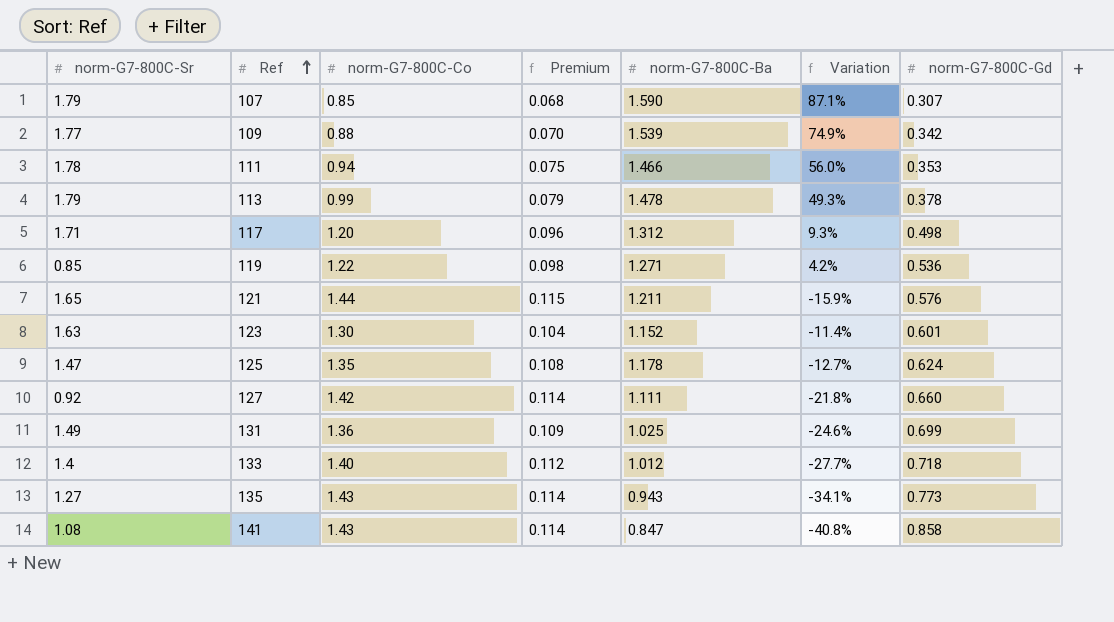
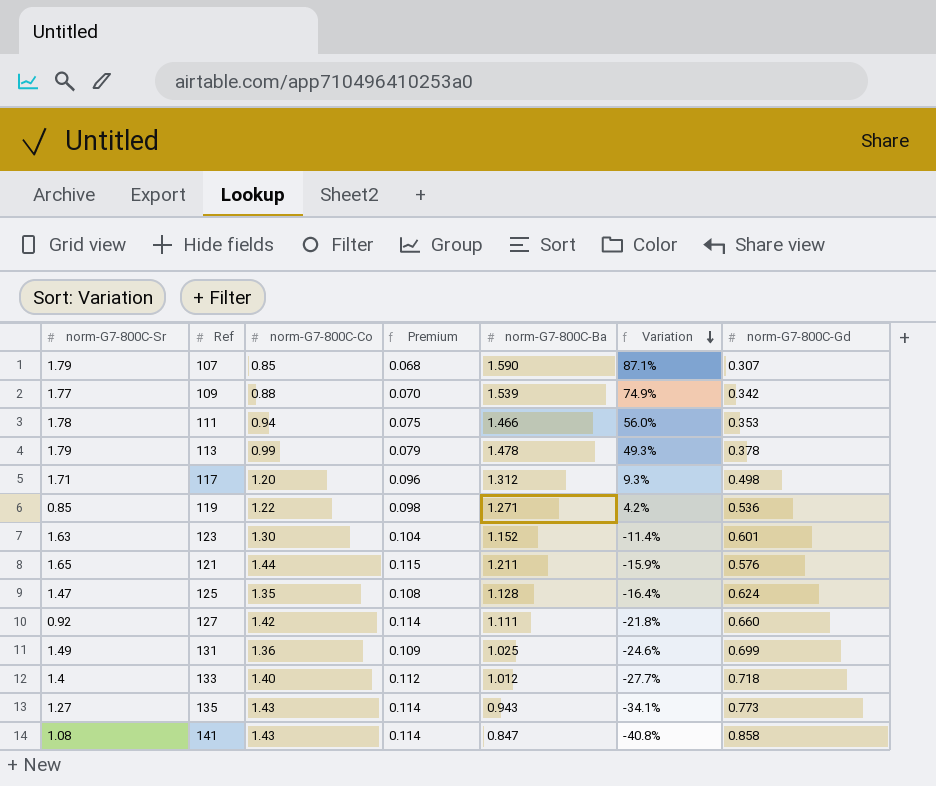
row order: Ref ascending -> Variation descending
125 | norm-G7-800C-Ba: 1.178 -> 1.128
125 | Variation: -12.7% -> -16.4%

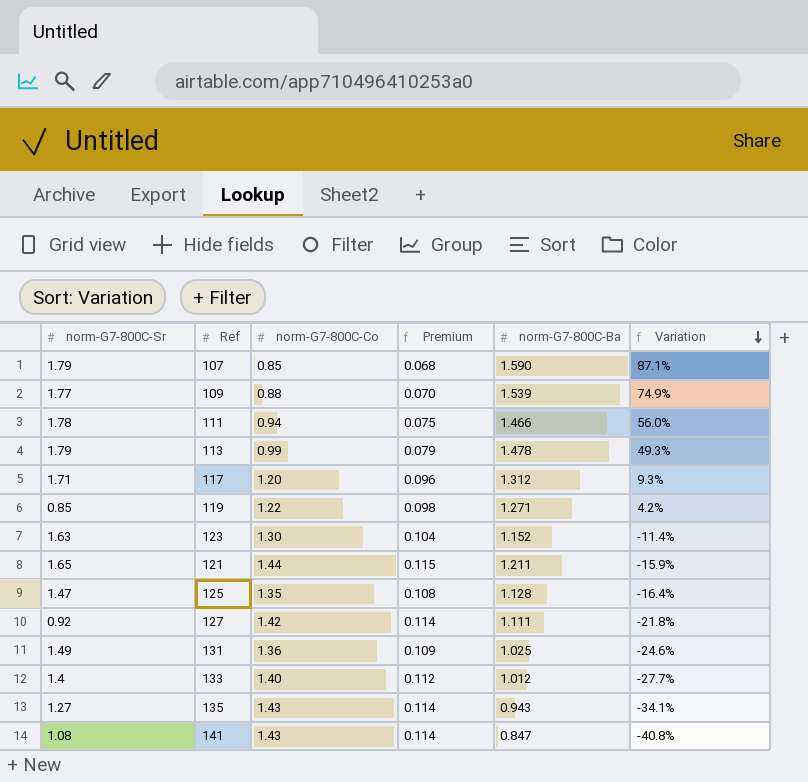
column norm-G7-800C-Gd | position: 7 -> none

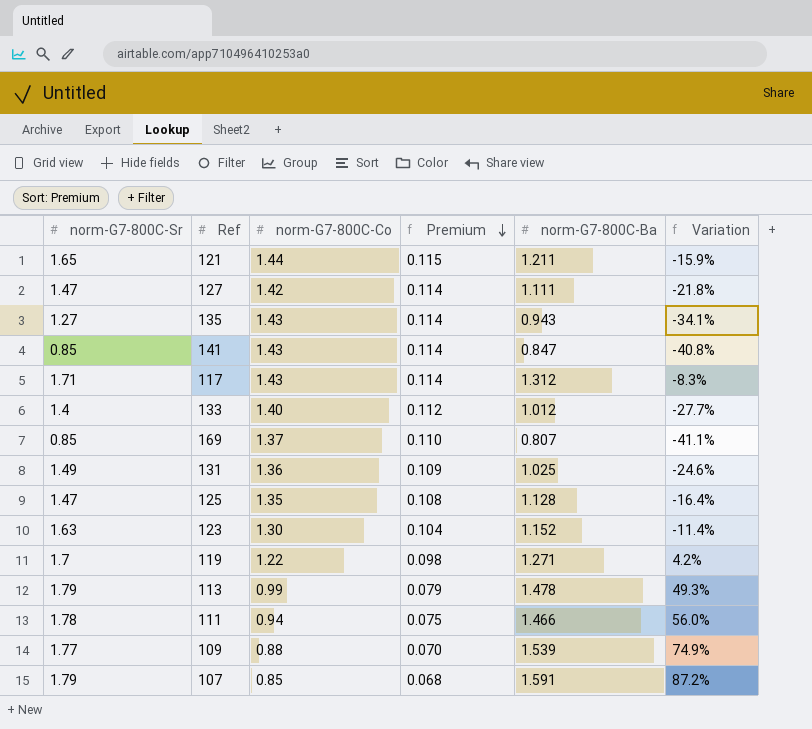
row order: Variation descending -> Premium descending
127 | norm-G7-800C-Sr: 0.92 -> 1.47
141 | norm-G7-800C-Sr: 1.08 -> 0.85
117 | norm-G7-800C-Co: 1.20 -> 1.43
117 | Premium: 0.096 -> 0.114
117 | Variation: 9.3% -> -8.3%
row 169: none -> 0.85 | 1.37 | 0.110 | 0.807 | -41.1%
119 | norm-G7-800C-Sr: 0.85 -> 1.7
107 | norm-G7-800C-Ba: 1.590 -> 1.591
107 | Variation: 87.1% -> 87.2%

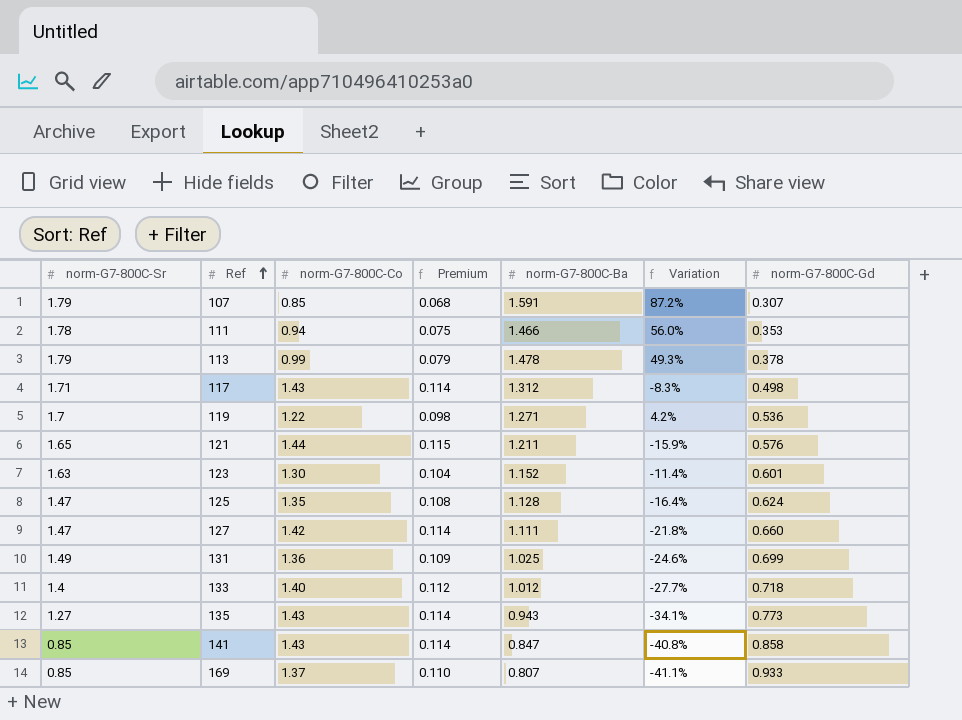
row order: Premium descending -> Ref ascending
column norm-G7-800C-Gd | position: none -> 7
row 109: 1.77 | 0.88 | 0.070 | 1.539 | 74.9% -> none

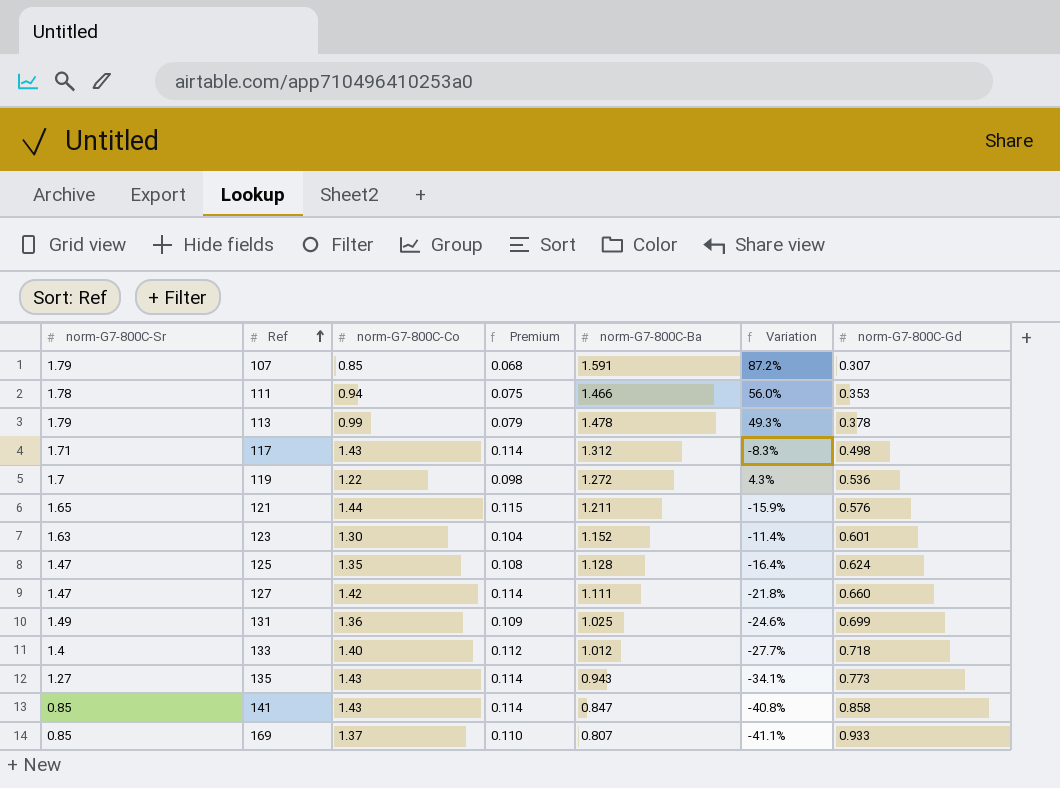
119 | norm-G7-800C-Ba: 1.271 -> 1.272
119 | Variation: 4.2% -> 4.3%

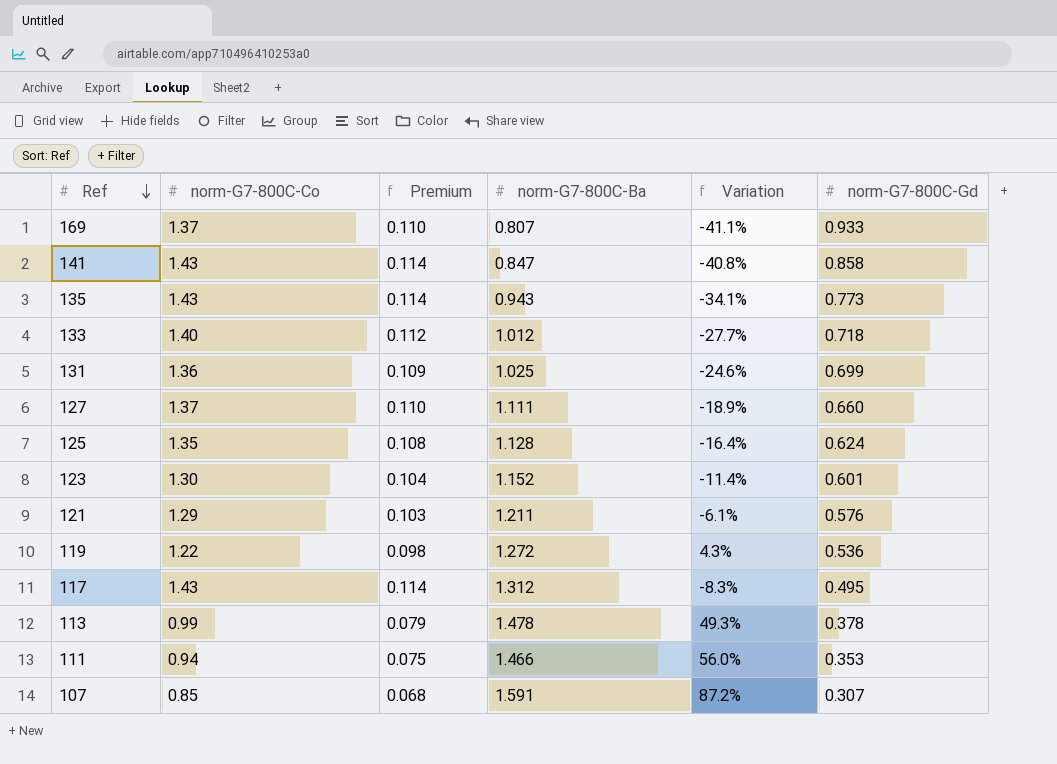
row order: Ref ascending -> Ref descending
column norm-G7-800C-Sr | position: 1 -> none
127 | norm-G7-800C-Co: 1.42 -> 1.37
127 | Premium: 0.114 -> 0.110
127 | Variation: -21.8% -> -18.9%
121 | norm-G7-800C-Co: 1.44 -> 1.29
121 | Premium: 0.115 -> 0.103
121 | Variation: -15.9% -> -6.1%
117 | norm-G7-800C-Gd: 0.498 -> 0.495

